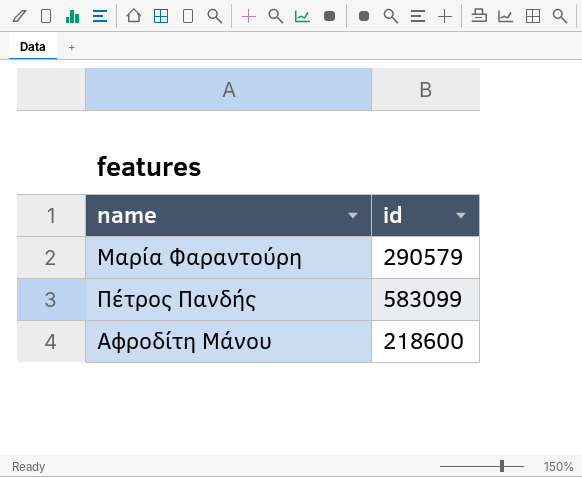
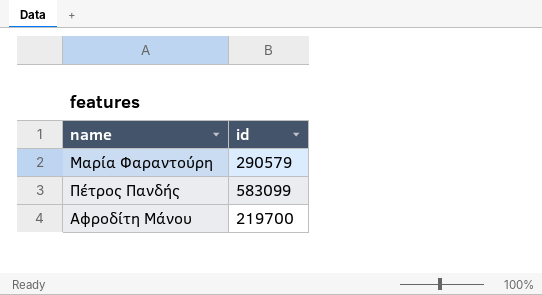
Αφροδίτη Μάνου | id: 218600 -> 219700

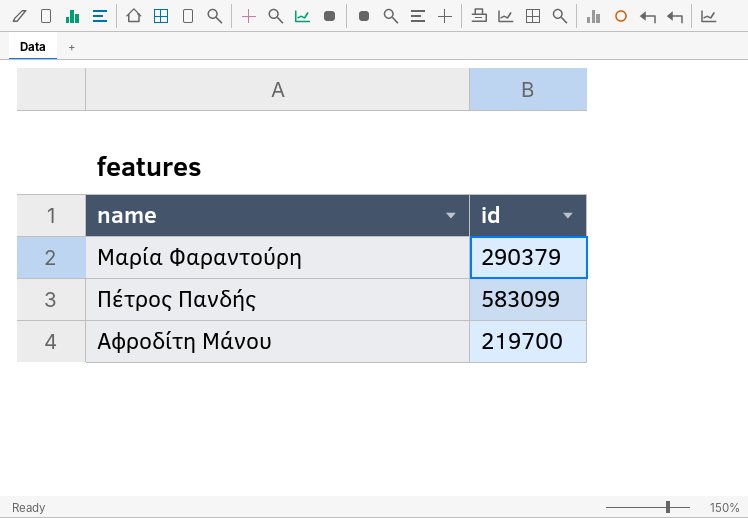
Μαρία Φαραντούρη | id: 290579 -> 290379

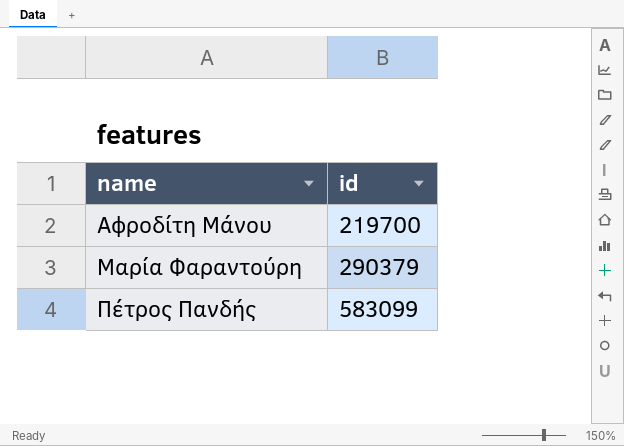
row order: none -> name ascending

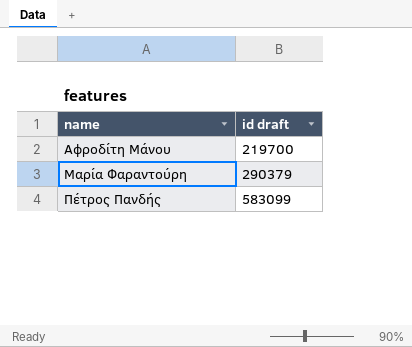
column name: id -> id draft

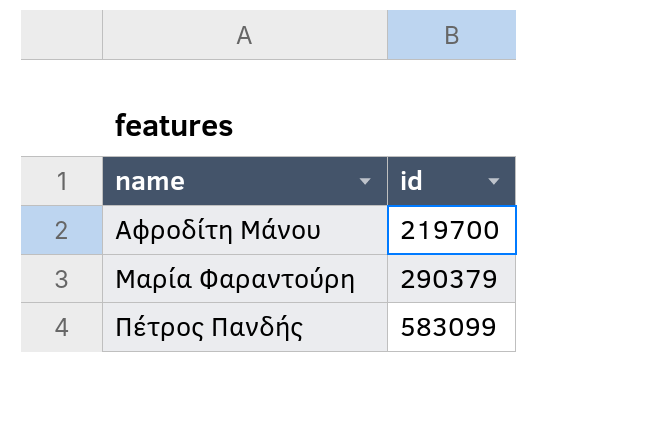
column name: id draft -> id

